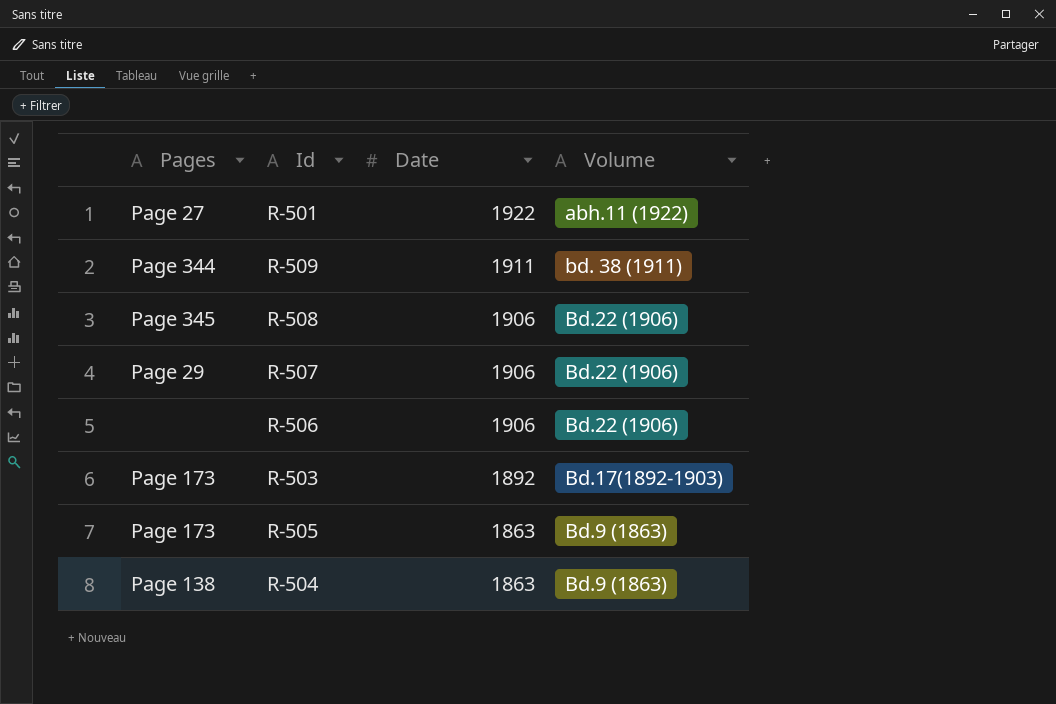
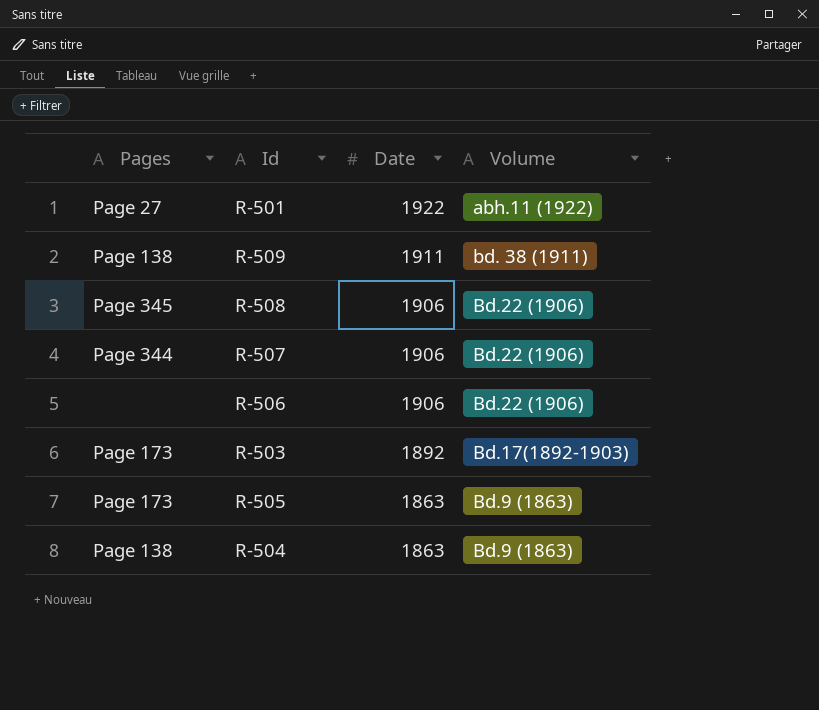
R-509 | Pages: Page 344 -> Page 138
R-507 | Pages: Page 29 -> Page 344

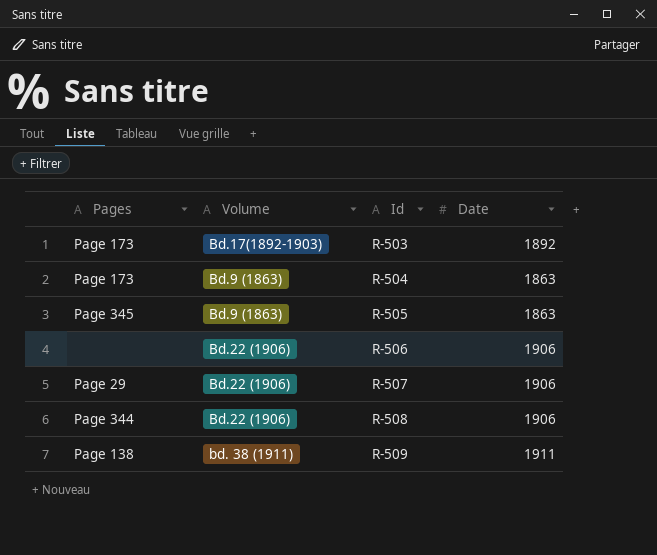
row order: Date descending -> Id ascending
column Volume | position: 4 -> 2
row R-501: Page 27 | 1922 | abh.11 (1922) -> none
R-504 | Pages: Page 138 -> Page 173
R-505 | Pages: Page 173 -> Page 345
R-507 | Pages: Page 344 -> Page 29
R-508 | Pages: Page 345 -> Page 344

